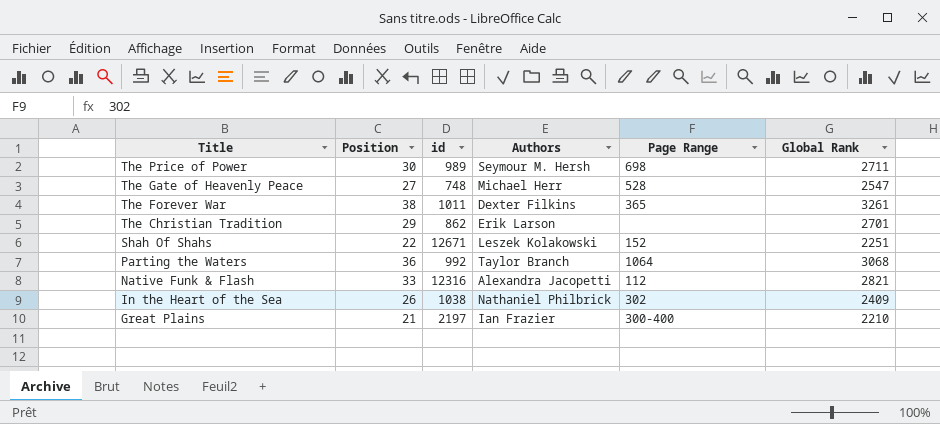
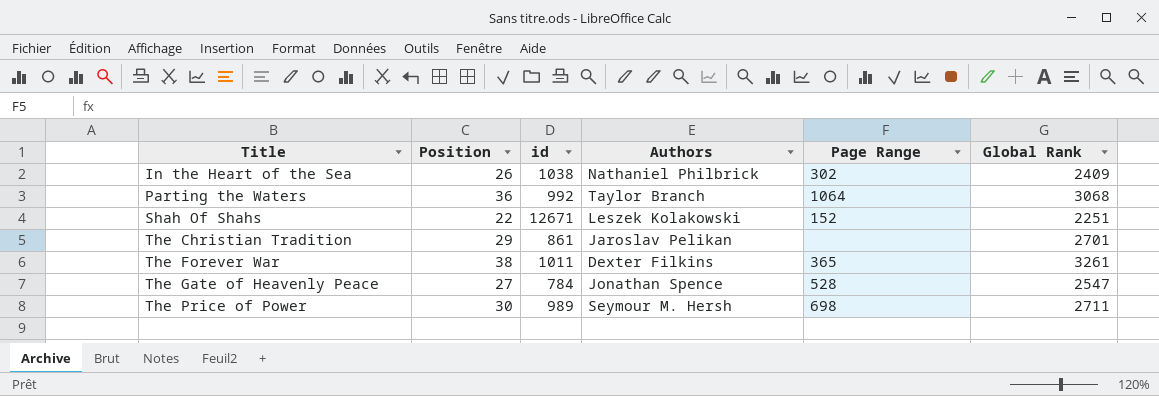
row order: Title descending -> Title ascending
row Native Funk & Flash: 33 | 12316 | Alexandra Jacopetti | 112 | 2821 -> none
row Great Plains: 21 | 2197 | Ian Frazier | 300-400 | 2210 -> none
The Christian Tradition | id: 862 -> 861
The Christian Tradition | Authors: Erik Larson -> Jaroslav Pelikan
The Gate of Heavenly Peace | id: 748 -> 784
The Gate of Heavenly Peace | Authors: Michael Herr -> Jonathan Spence

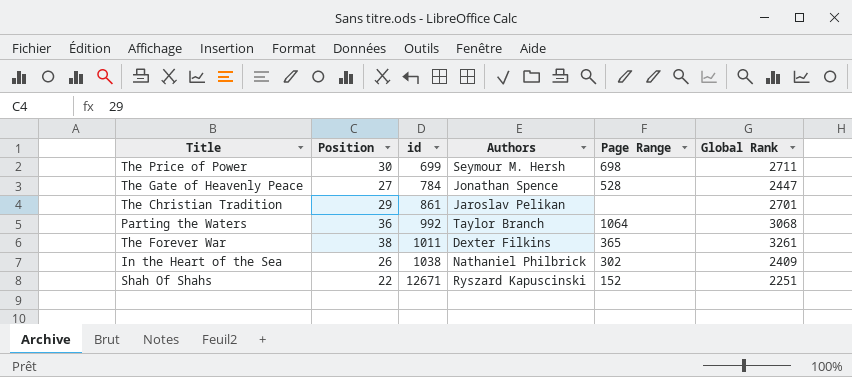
row order: Title ascending -> id ascending
The Price of Power | id: 989 -> 699
The Gate of Heavenly Peace | Global Rank: 2547 -> 2447
Shah Of Shahs | Authors: Leszek Kolakowski -> Ryszard Kapuscinski

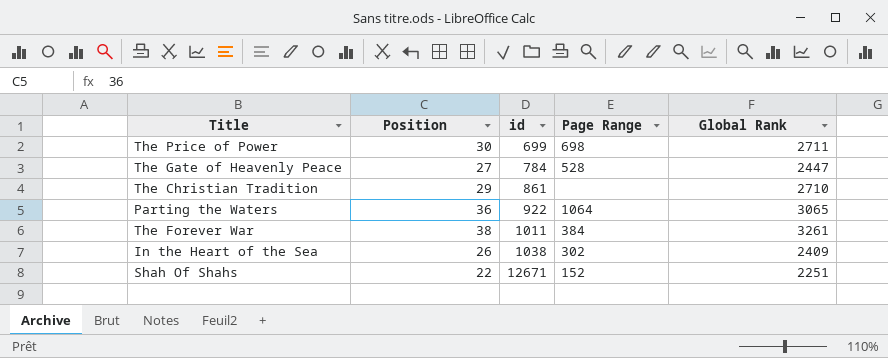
column Authors | position: 4 -> none
The Christian Tradition | Global Rank: 2701 -> 2710
Parting the Waters | id: 992 -> 922
Parting the Waters | Global Rank: 3068 -> 3065
The Forever War | Page Range: 365 -> 384

